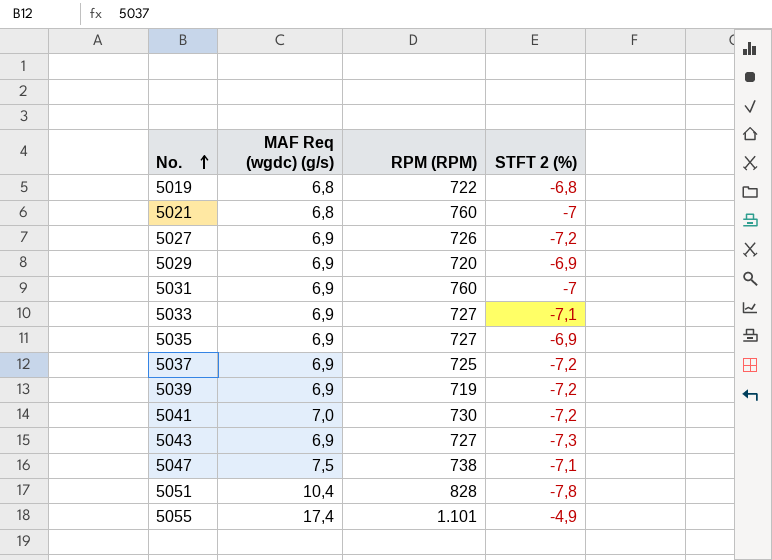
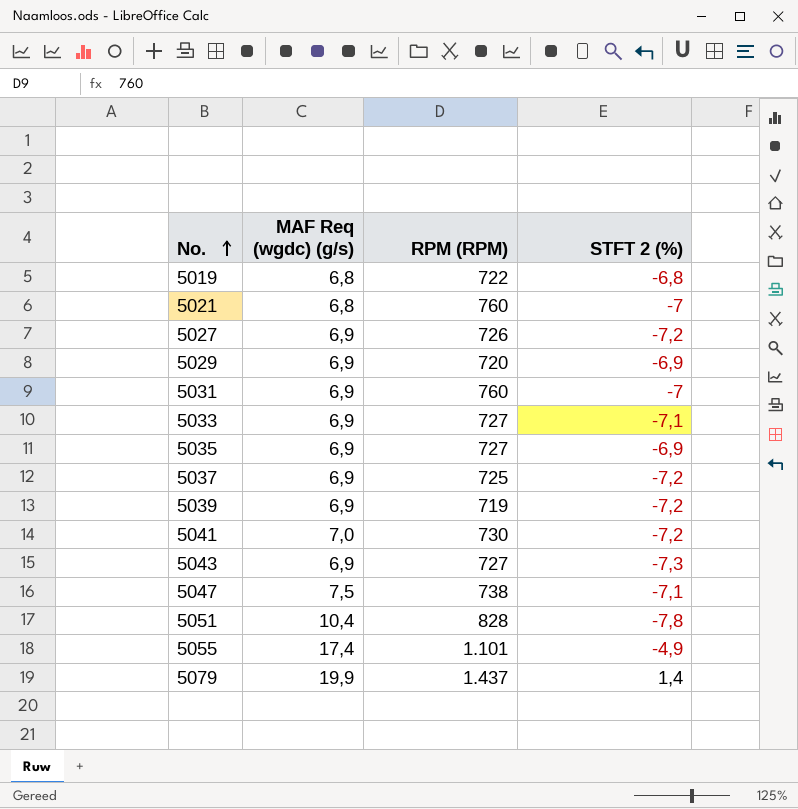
row 5079: none -> 19,9 | 1.437 | 1,4

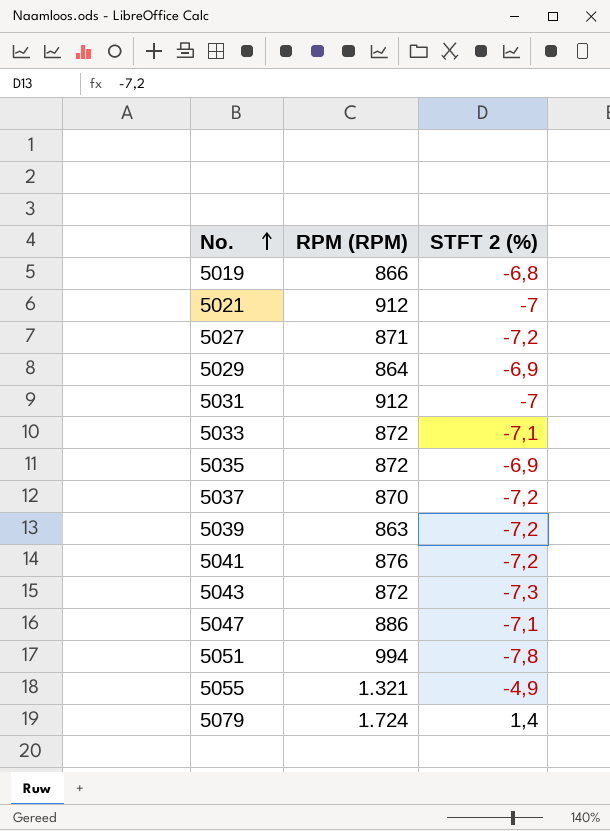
column MAF Req (wgdc) (g/s) | position: 2 -> none
5019 | RPM (RPM): 722 -> 866
5021 | RPM (RPM): 760 -> 912
5027 | RPM (RPM): 726 -> 871
5029 | RPM (RPM): 720 -> 864
5031 | RPM (RPM): 760 -> 912
5033 | RPM (RPM): 727 -> 872
5035 | RPM (RPM): 727 -> 872
5037 | RPM (RPM): 725 -> 870
5039 | RPM (RPM): 719 -> 863
5041 | RPM (RPM): 730 -> 876
5043 | RPM (RPM): 727 -> 872
5047 | RPM (RPM): 738 -> 886
5051 | RPM (RPM): 828 -> 994
5055 | RPM (RPM): 1.101 -> 1.321
5079 | RPM (RPM): 1.437 -> 1.724

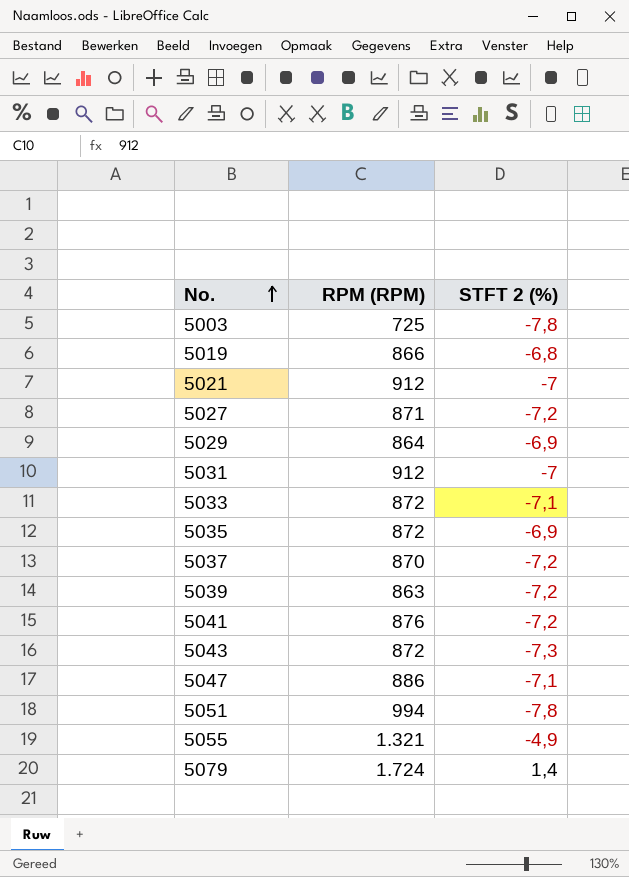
row 5003: none -> 725 | -7,8

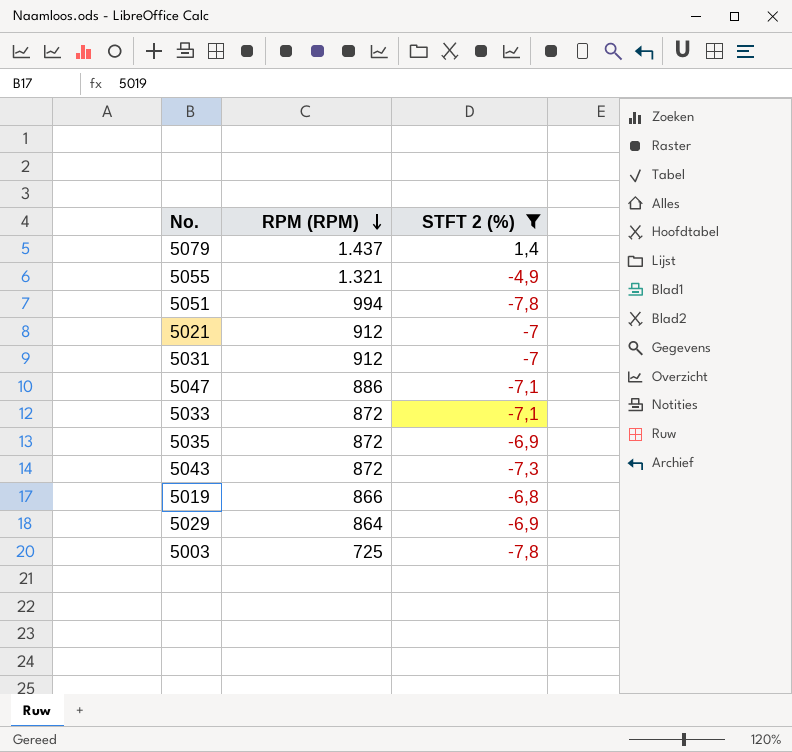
filter: none -> STFT 2 (%) != -7,2
row order: No. ascending -> RPM (RPM) descending
5079 | RPM (RPM): 1.724 -> 1.437

